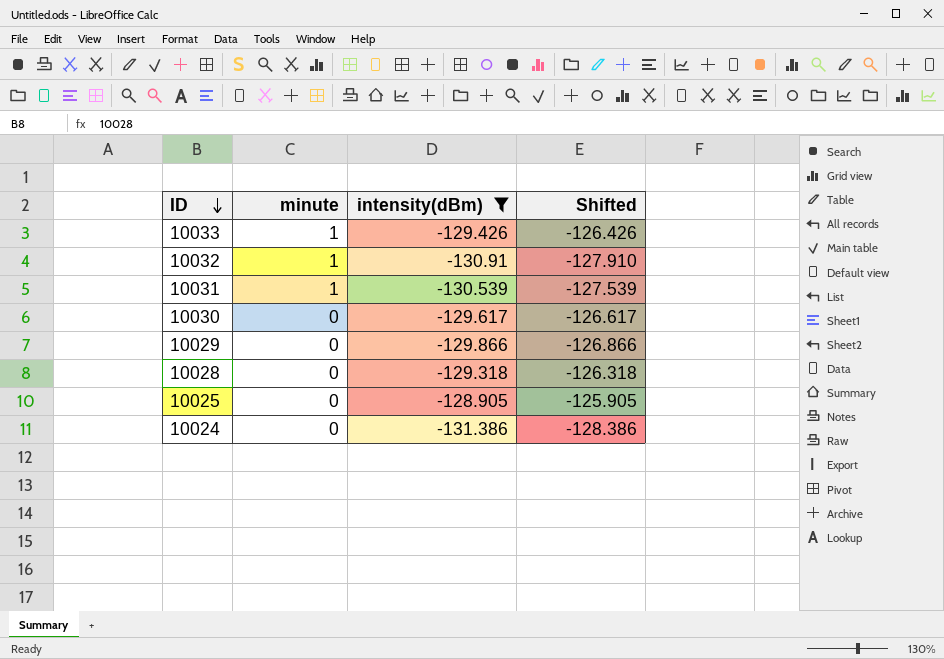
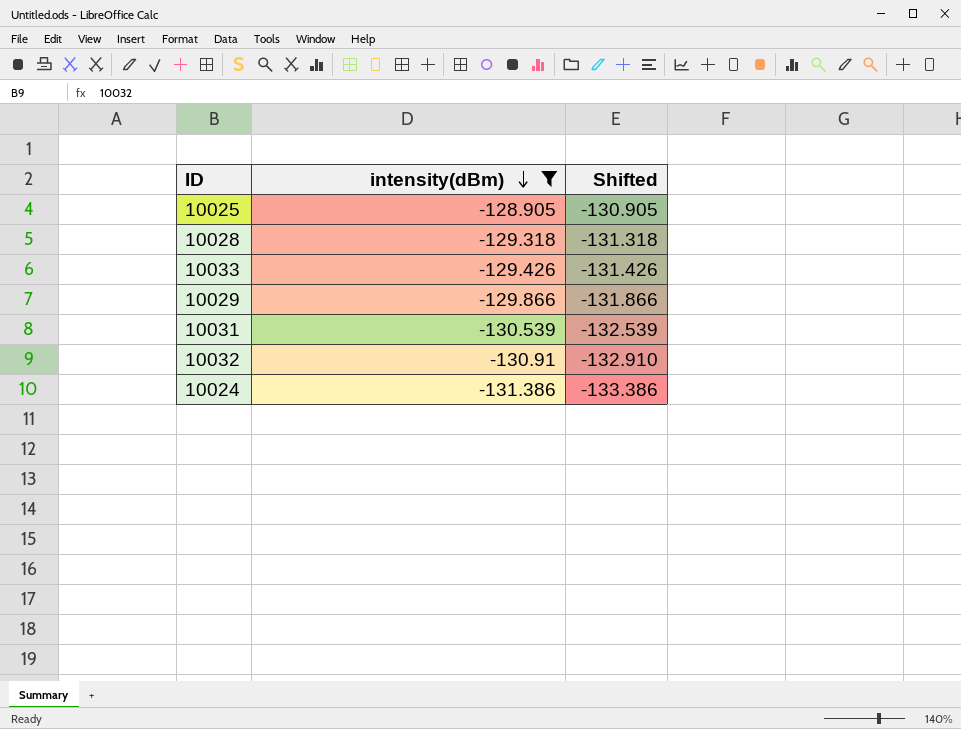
row order: ID descending -> intensity(dBm) descending
column minute | position: 2 -> none
column Shifted | formula: [intensity(dBm)] + 3 -> [intensity(dBm)] - 2
row 10030: 0 | -129.617 | -126.617 -> none

